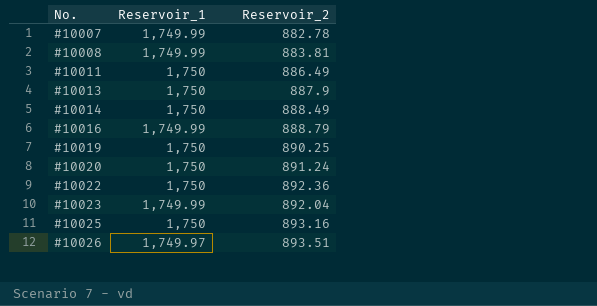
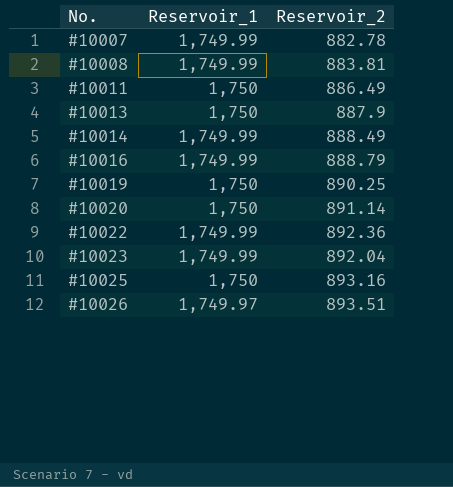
#10014 | Reservoir_1: 1,750 -> 1,749.99
#10020 | Reservoir_2: 891.24 -> 891.14
#10022 | Reservoir_1: 1,750 -> 1,749.99

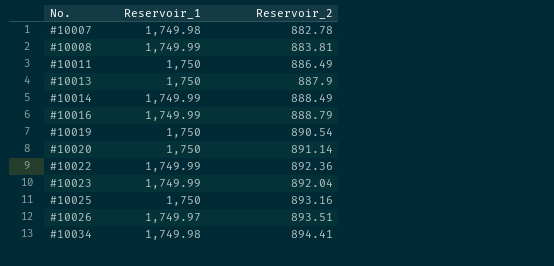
#10007 | Reservoir_1: 1,749.99 -> 1,749.98
#10019 | Reservoir_2: 890.25 -> 890.54
row #10034: none -> 1,749.98 | 894.41

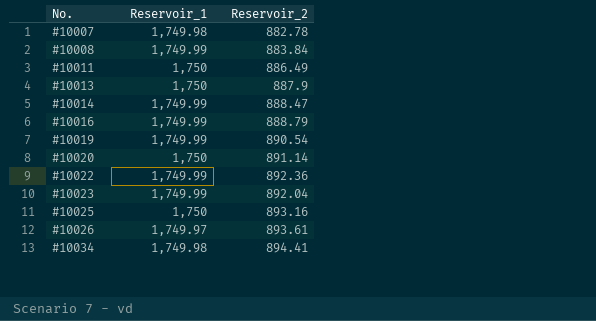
#10008 | Reservoir_2: 883.81 -> 883.84
#10014 | Reservoir_2: 888.49 -> 888.47
#10019 | Reservoir_1: 1,750 -> 1,749.99
#10026 | Reservoir_2: 893.51 -> 893.61

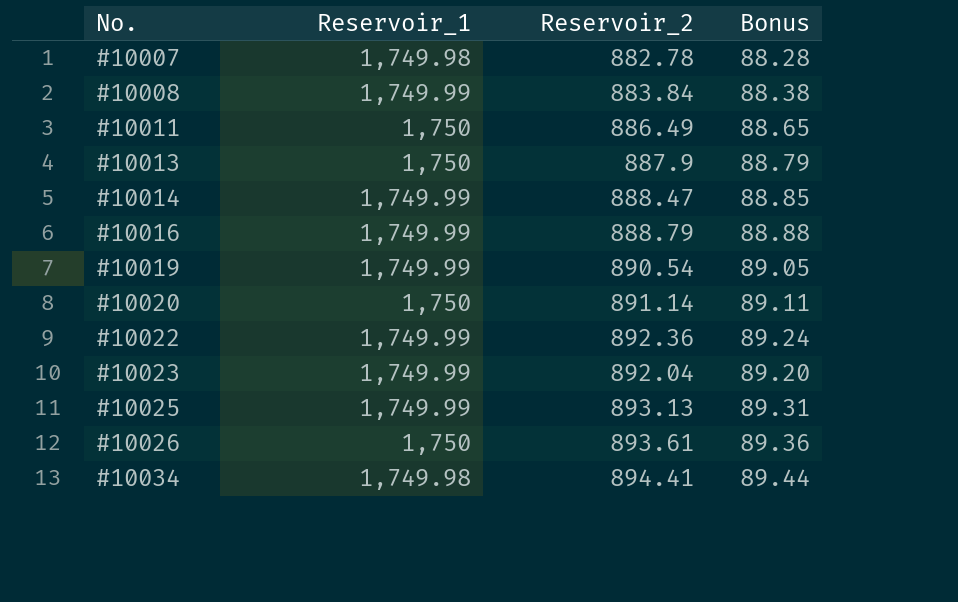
column Bonus | formula: none -> [Reservoir_2] * 0.1
#10025 | Reservoir_1: 1,750 -> 1,749.99
#10025 | Reservoir_2: 893.16 -> 893.13
#10026 | Reservoir_1: 1,749.97 -> 1,750

